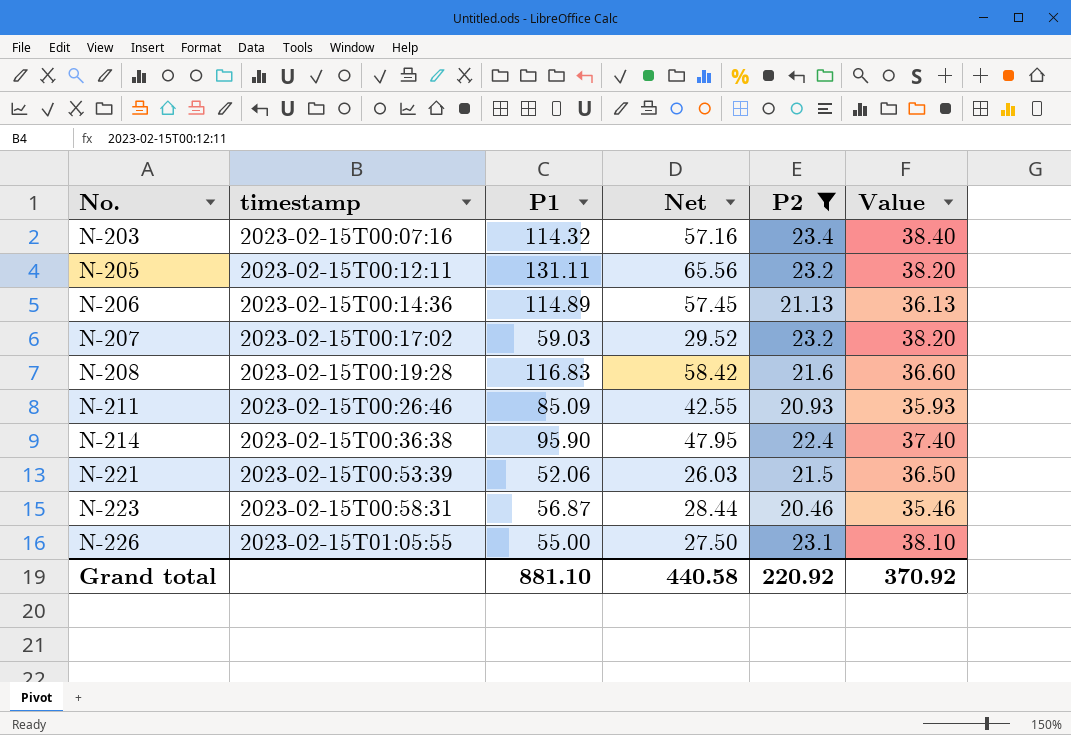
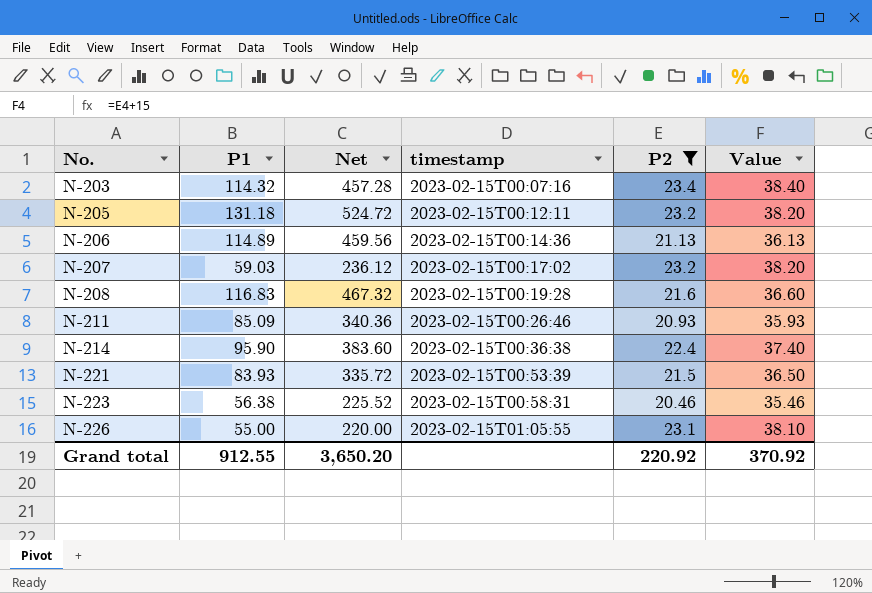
column Net | formula: [P1] * 0.5 -> [P1] * 4
column timestamp | position: 2 -> 4
N-205 | P1: 131.11 -> 131.18
N-221 | P1: 52.06 -> 83.93
N-223 | P1: 56.87 -> 56.38
Grand total | P1: 881.10 -> 912.55
Grand total | Net: 440.58 -> 3,650.20

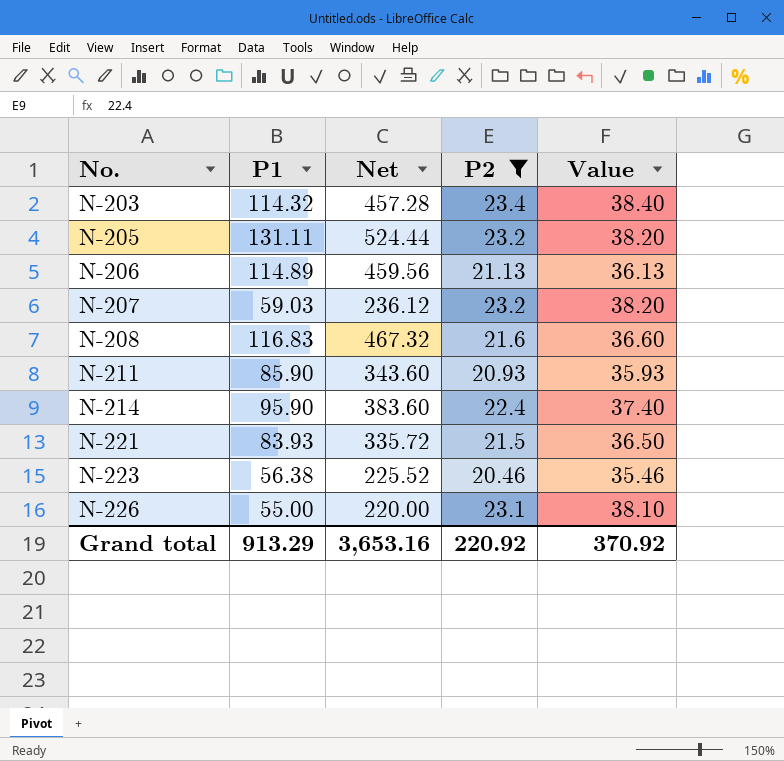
column timestamp | position: 4 -> none
N-205 | P1: 131.18 -> 131.11
N-205 | Net: 524.72 -> 524.44
N-211 | P1: 85.09 -> 85.90
N-211 | Net: 340.36 -> 343.60
Grand total | P1: 912.55 -> 913.29
Grand total | Net: 3,650.20 -> 3,653.16

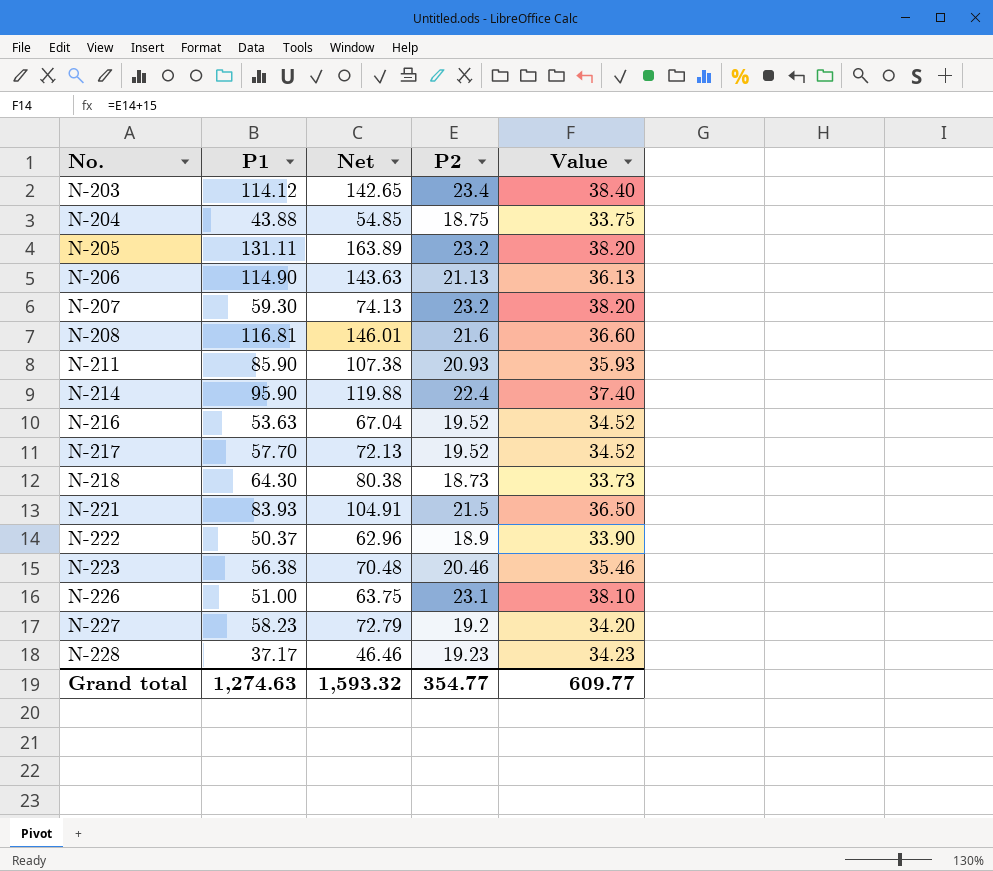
filter: P2 >= 20.46 -> none
column Net | formula: [P1] * 4 -> [P1] * 1.25
N-203 | P1: 114.32 -> 114.12
N-206 | P1: 114.89 -> 114.90
N-207 | P1: 59.03 -> 59.30
N-208 | P1: 116.83 -> 116.81
N-226 | P1: 55.00 -> 51.00
Grand total | P1: 913.29 -> 1,274.63
Grand total | Net: 3,653.16 -> 1,593.32
Grand total | P2: 220.92 -> 354.77
Grand total | Value: 370.92 -> 609.77

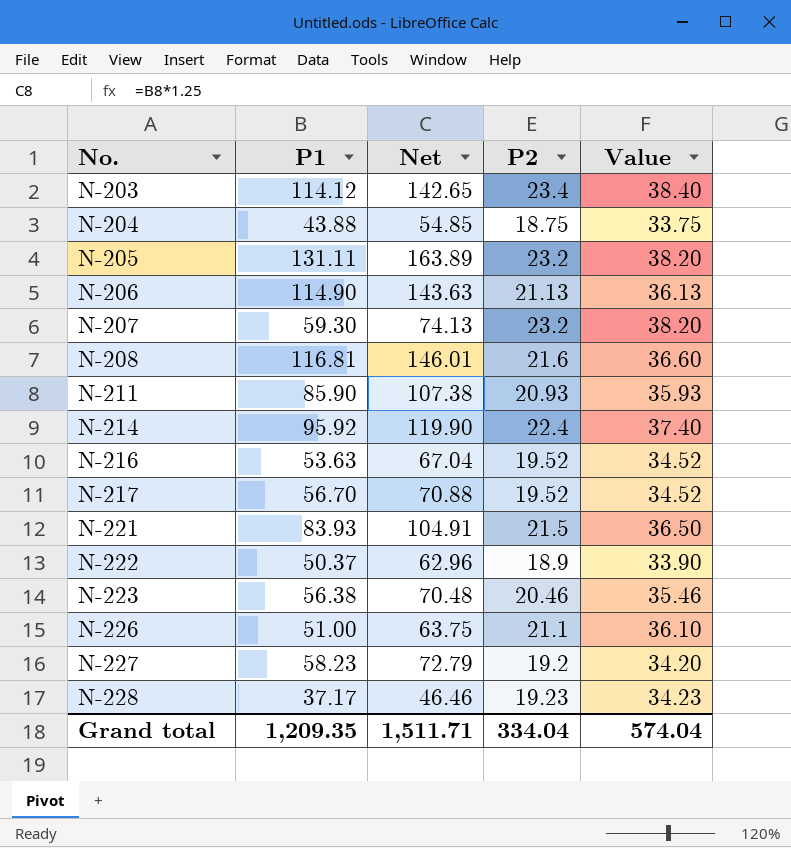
row N-218: 64.30 | 80.38 | 18.73 | 33.73 -> none
N-214 | P1: 95.90 -> 95.92
N-214 | Net: 119.88 -> 119.90
N-217 | P1: 57.70 -> 56.70
N-217 | Net: 72.13 -> 70.88
N-226 | P2: 23.1 -> 21.1
N-226 | Value: 38.10 -> 36.10
Grand total | P1: 1,274.63 -> 1,209.35
Grand total | Net: 1,593.32 -> 1,511.71
Grand total | P2: 354.77 -> 334.04
Grand total | Value: 609.77 -> 574.04

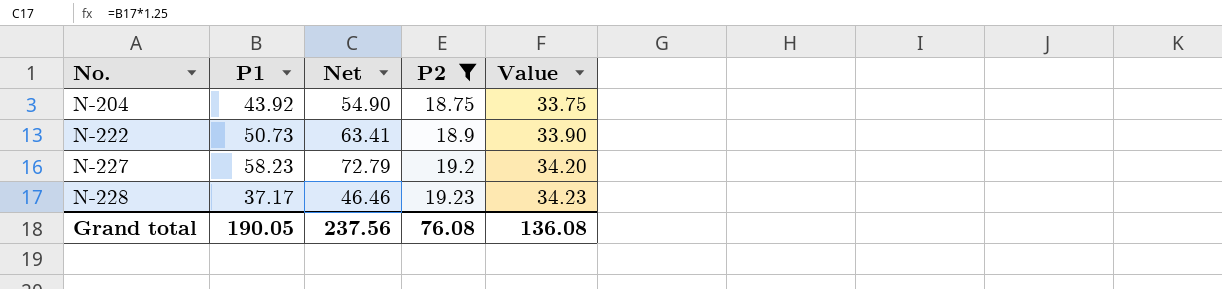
filter: none -> P2 <= 19.23
N-204 | P1: 43.88 -> 43.92
N-204 | Net: 54.85 -> 54.90
N-222 | P1: 50.37 -> 50.73
N-222 | Net: 62.96 -> 63.41
Grand total | P1: 1,209.35 -> 190.05
Grand total | Net: 1,511.71 -> 237.56
Grand total | P2: 334.04 -> 76.08
Grand total | Value: 574.04 -> 136.08

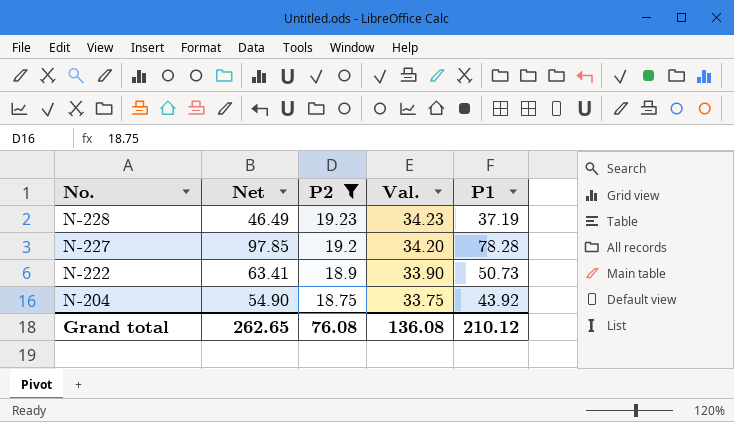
row order: No. ascending -> No. descending
column name: Value -> Val.
column P1 | position: 2 -> 5
N-228 | Net: 46.46 -> 46.49
N-228 | P1: 37.17 -> 37.19
N-227 | Net: 72.79 -> 97.85
N-227 | P1: 58.23 -> 78.28
Grand total | Net: 237.56 -> 262.65
Grand total | P1: 190.05 -> 210.12

